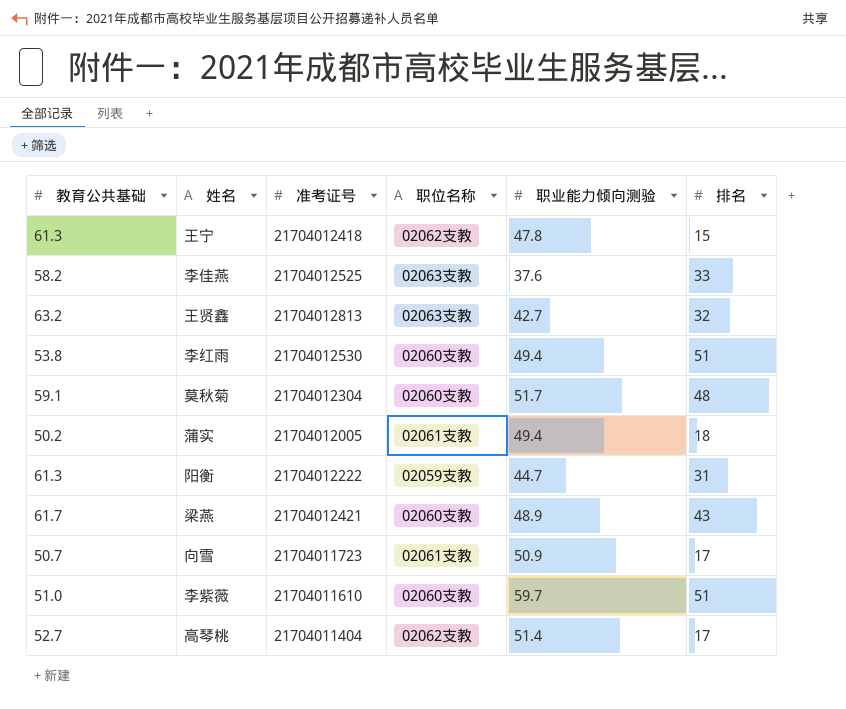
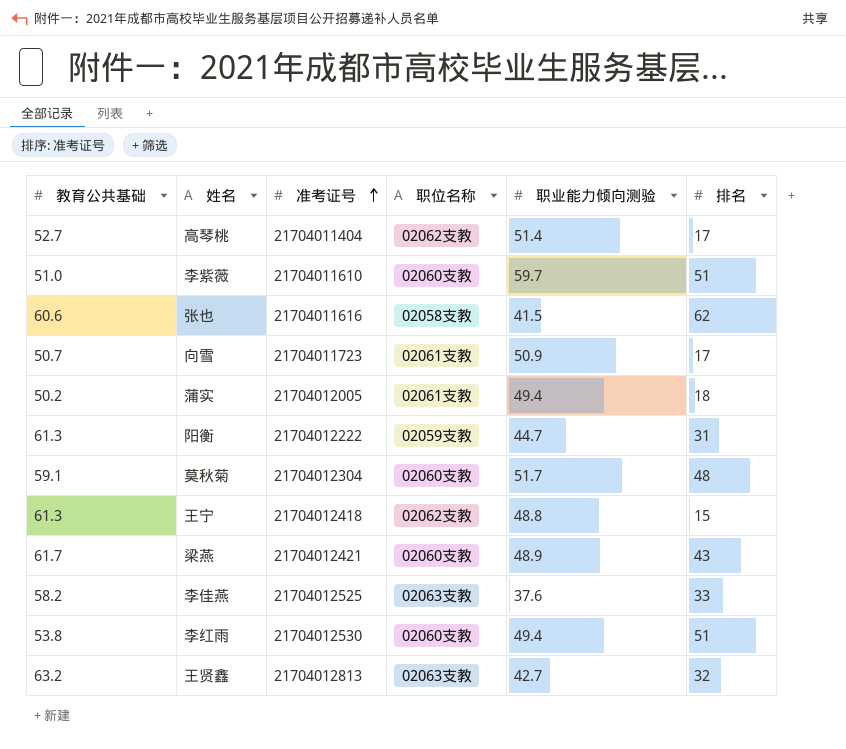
row order: none -> 准考证号 ascending
row 张也: none -> 60.6 | 21704011616 | 02058支教 | 41.5 | 62
王宁 | 职业能力倾向测验: 47.8 -> 48.8

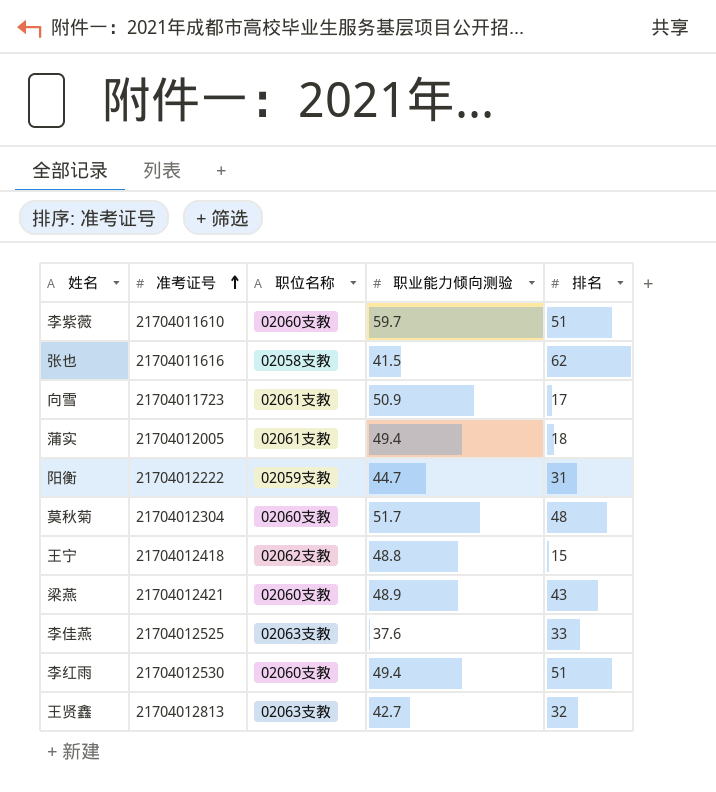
column 教育公共基础 | position: 1 -> none
row 高琴桃: 52.7 | 21704011404 | 02062支教 | 51.4 | 17 -> none

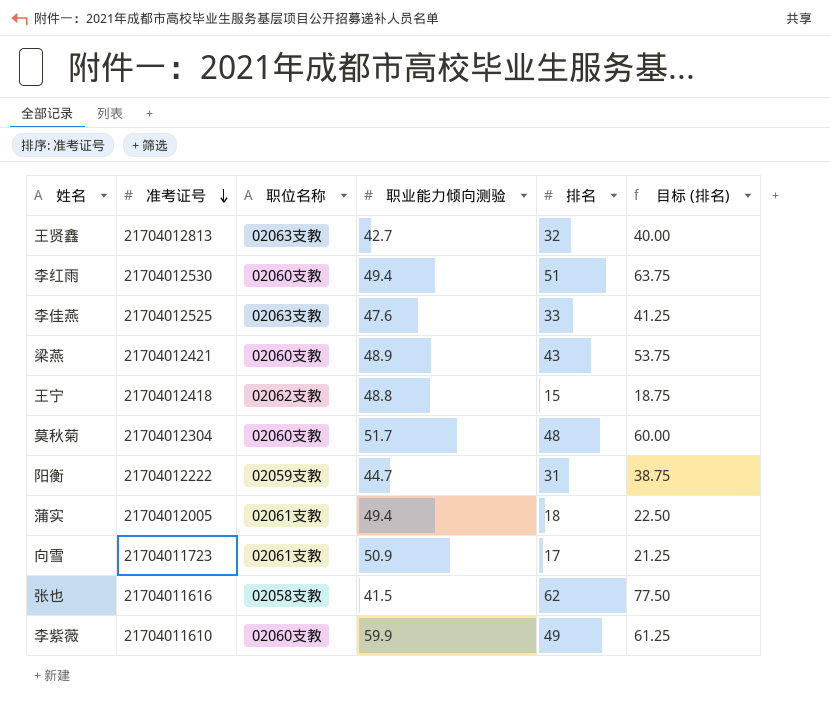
row order: 准考证号 ascending -> 准考证号 descending
column 目标 (排名) | formula: none -> [排名] * 1.25
李佳燕 | 职业能力倾向测验: 37.6 -> 47.6
李紫薇 | 职业能力倾向测验: 59.7 -> 59.9
李紫薇 | 排名: 51 -> 49

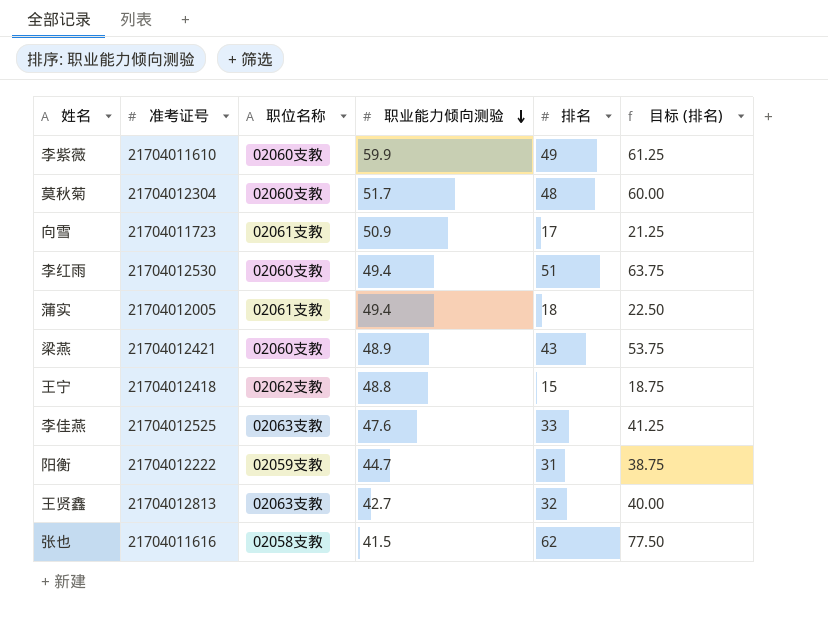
row order: 准考证号 descending -> 职业能力倾向测验 descending

